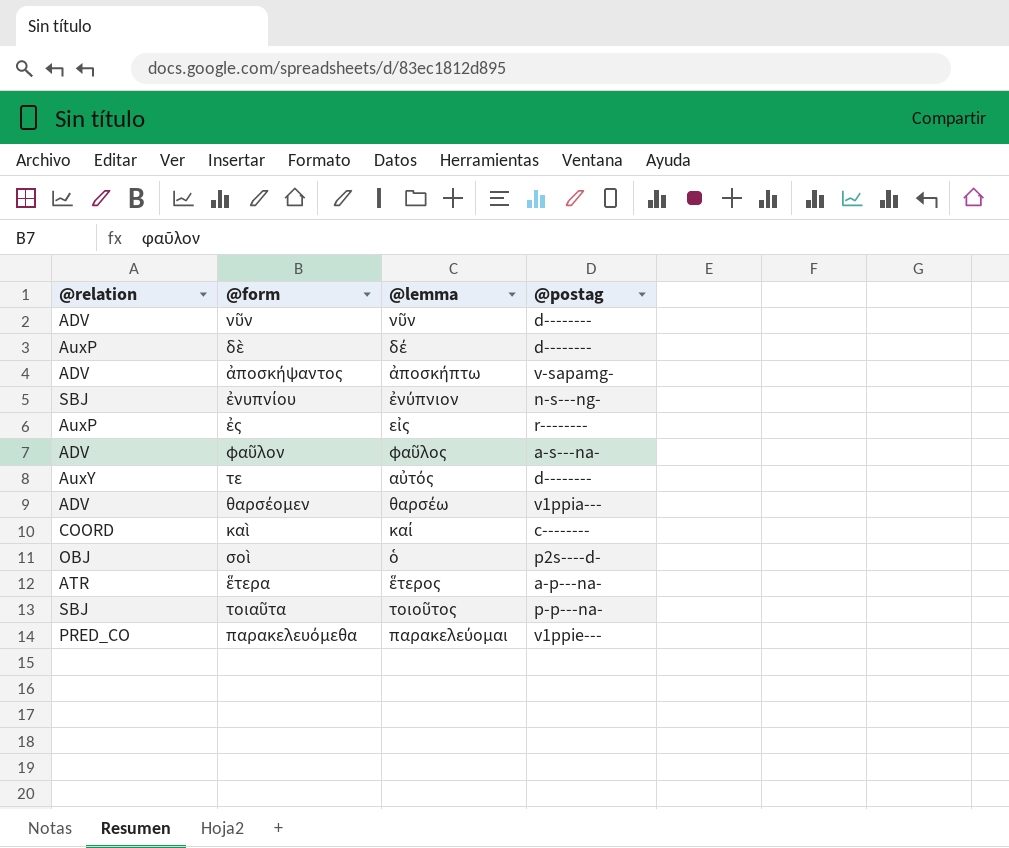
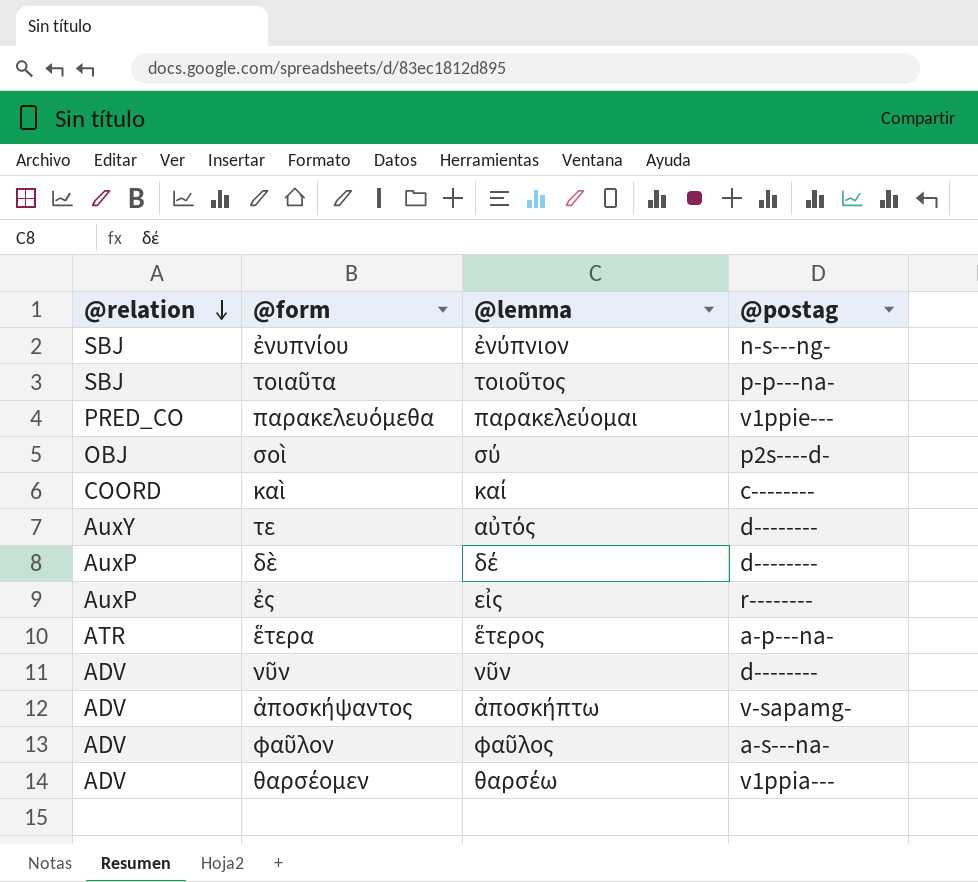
row order: none -> @relation descending
σοὶ | @lemma: ὁ -> σύ

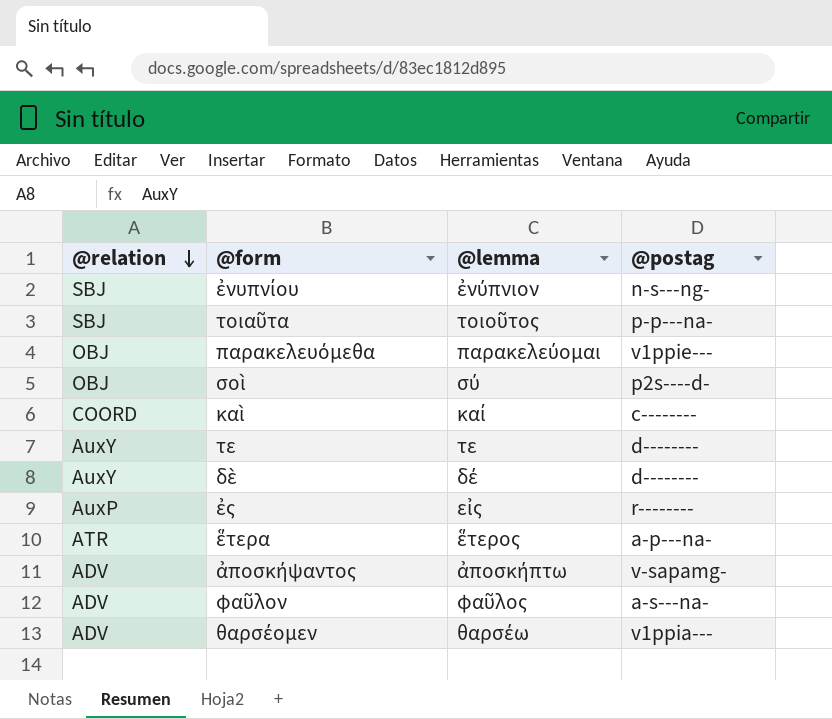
row νῦν: ADV | νῦν | d-------- -> none
παρακελευόμεθα | @relation: PRED_CO -> OBJ
τε | @lemma: αὐτός -> τε
δὲ | @relation: AuxP -> AuxY

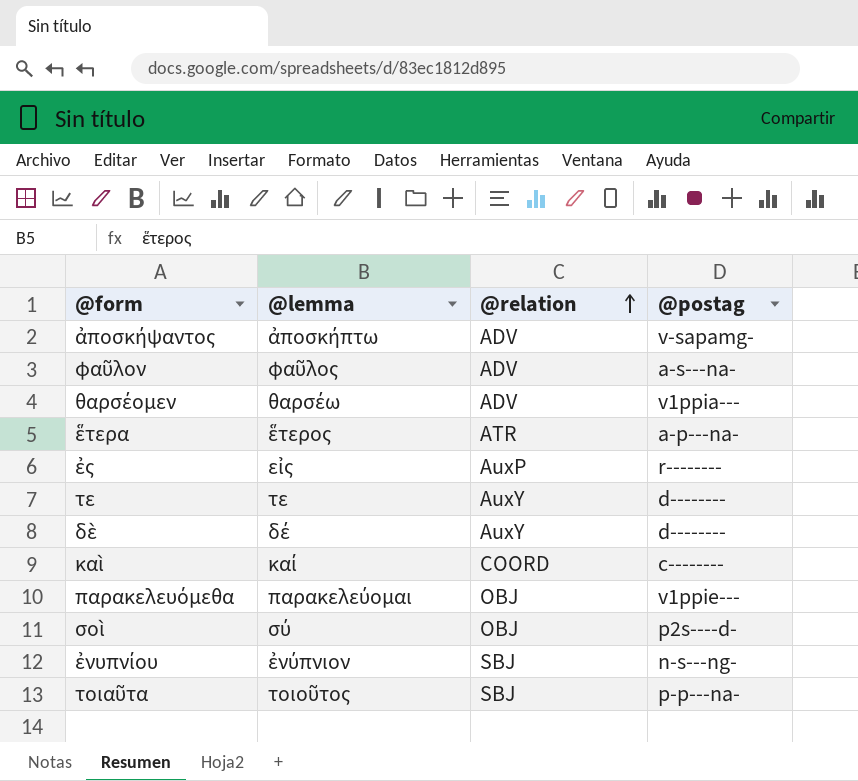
row order: @relation descending -> @relation ascending
column @relation | position: 1 -> 3

